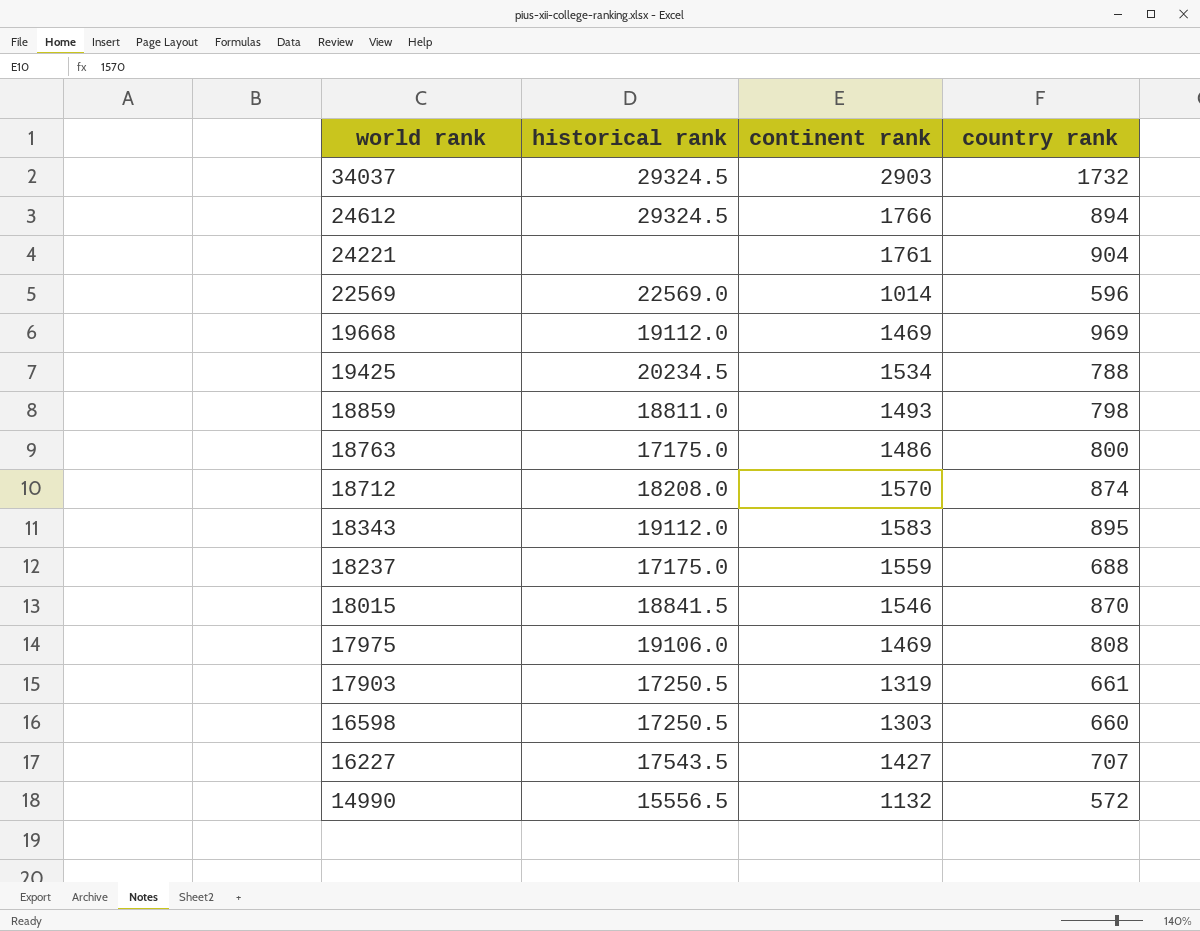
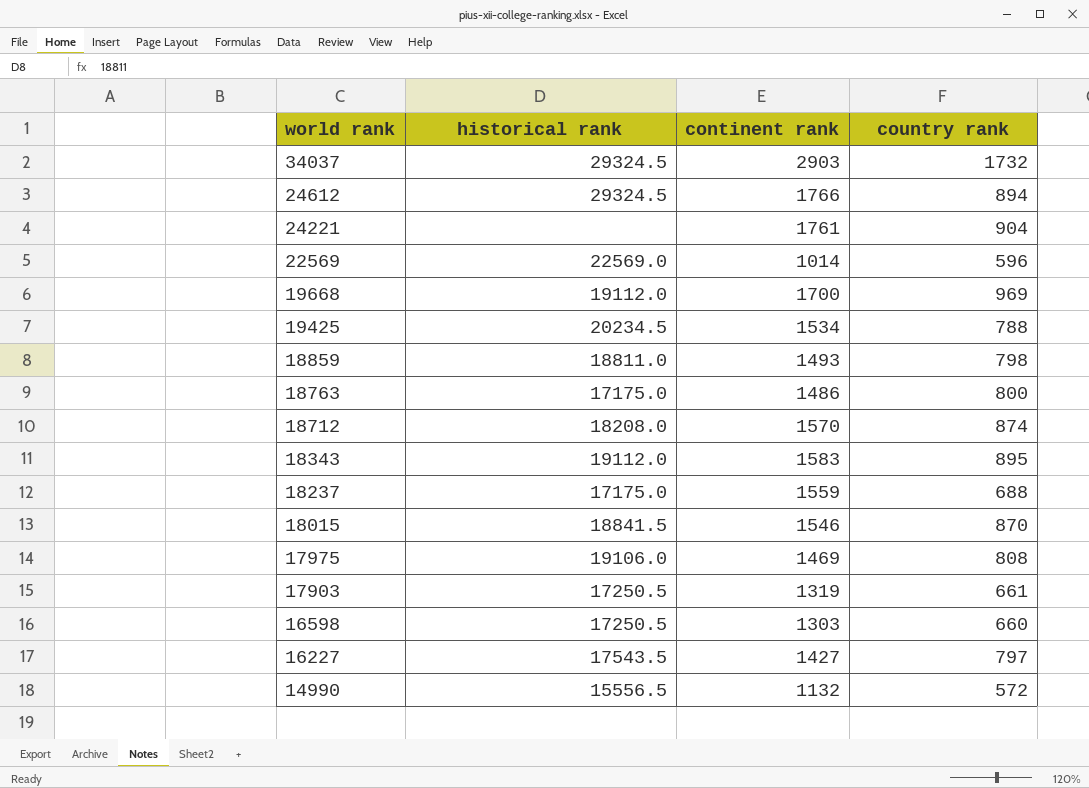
19668 | continent rank: 1469 -> 1700
16227 | country rank: 707 -> 797

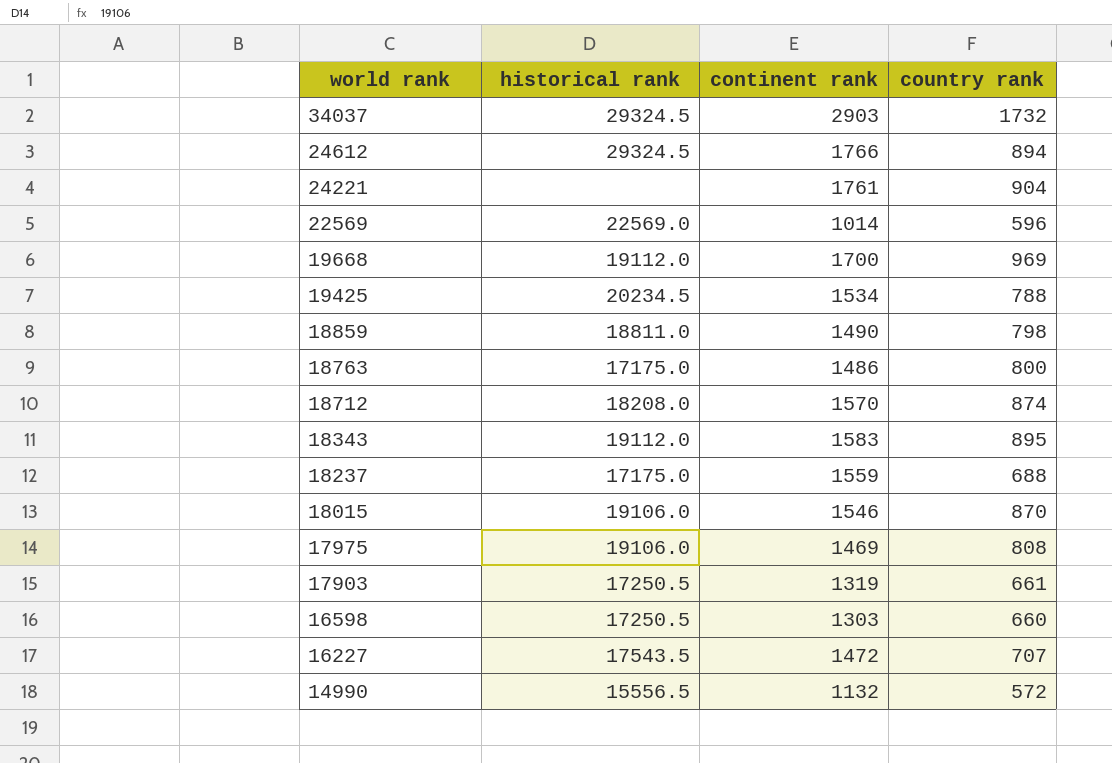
18859 | continent rank: 1493 -> 1490
18015 | historical rank: 18841.5 -> 19106.0
16227 | continent rank: 1427 -> 1472
16227 | country rank: 797 -> 707

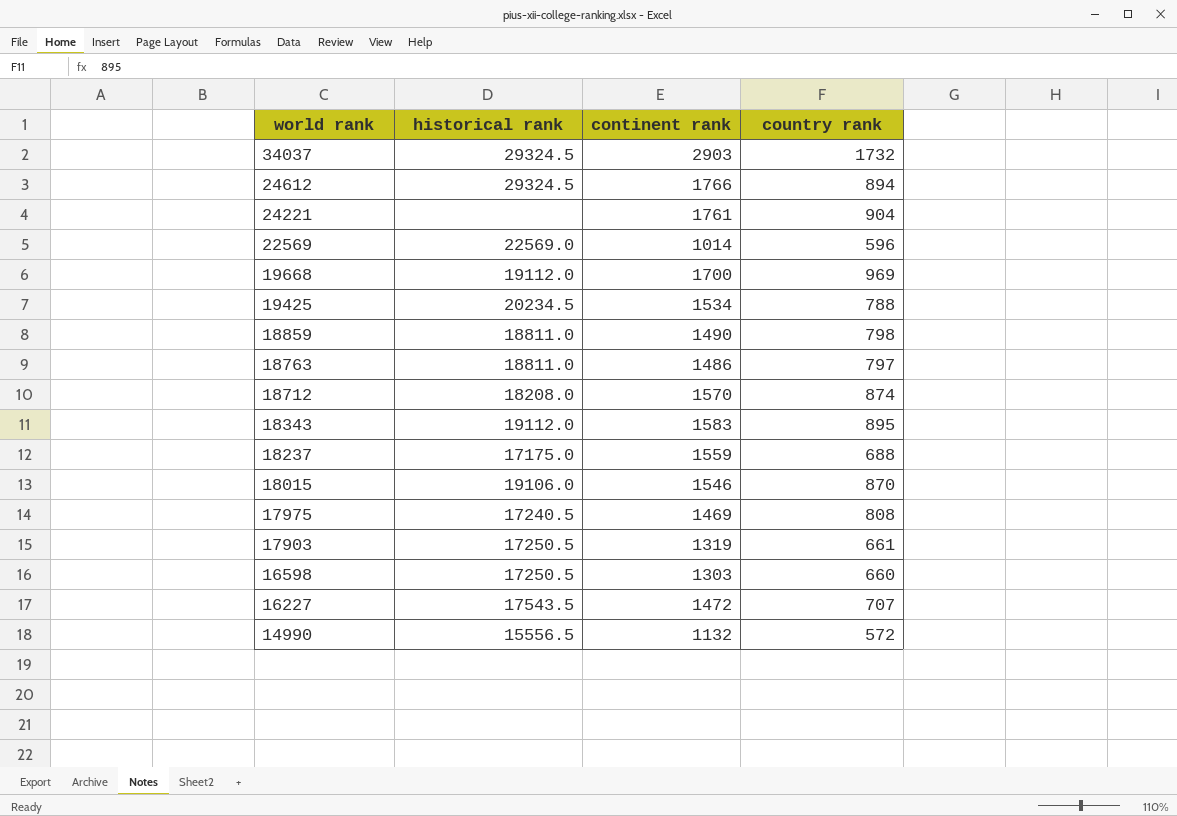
18763 | historical rank: 17175.0 -> 18811.0
18763 | country rank: 800 -> 797
17975 | historical rank: 19106.0 -> 17240.5

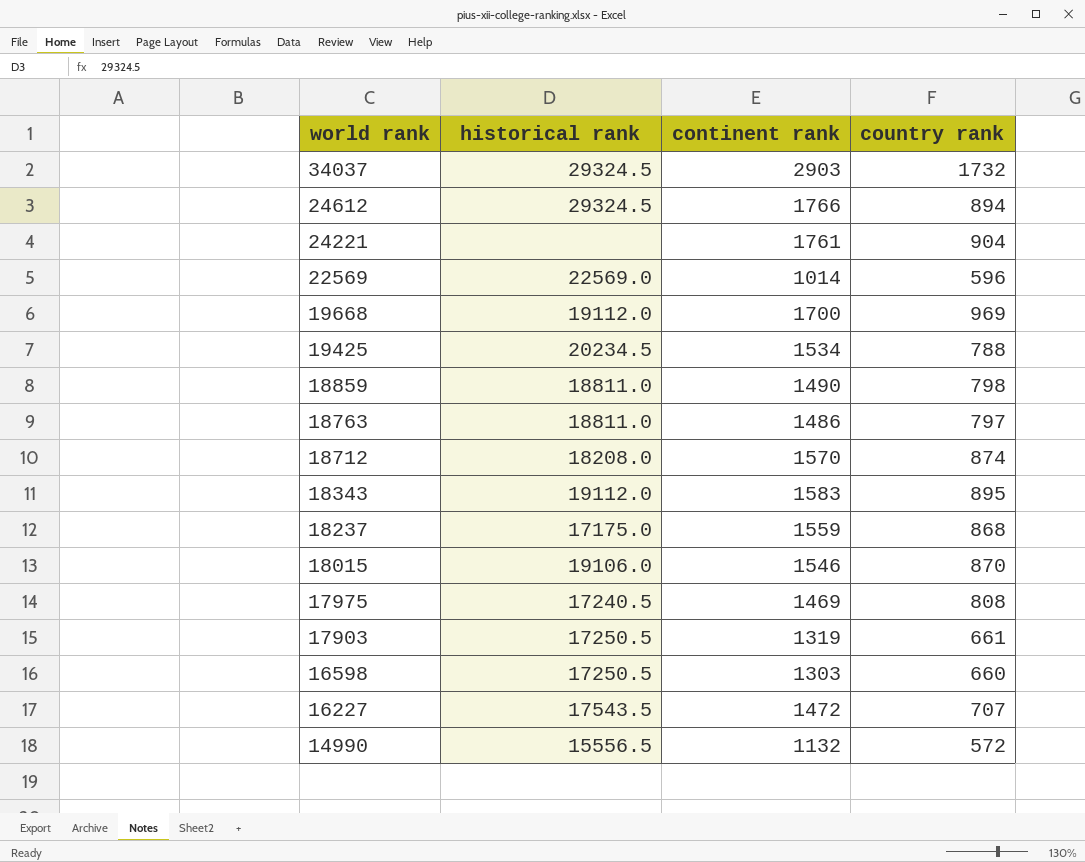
18237 | country rank: 688 -> 868

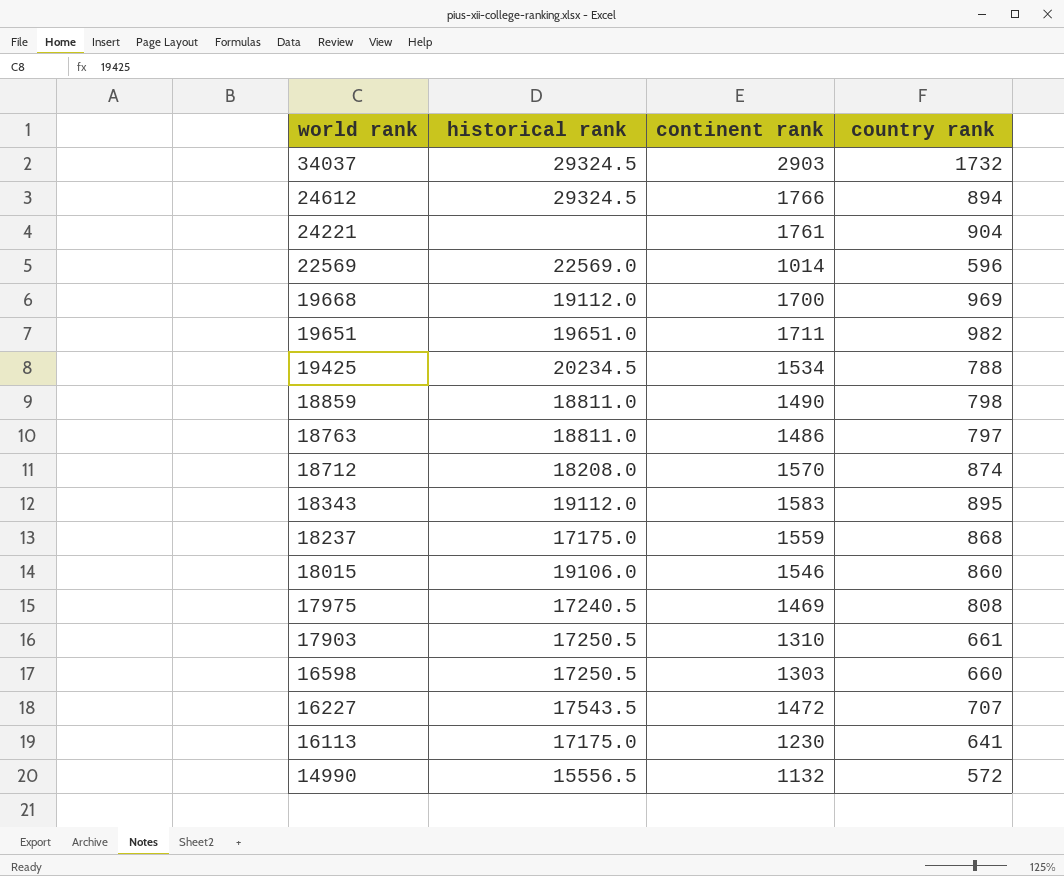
row 19651: none -> 19651.0 | 1711 | 982
18015 | country rank: 870 -> 860
17903 | continent rank: 1319 -> 1310
row 16113: none -> 17175.0 | 1230 | 641

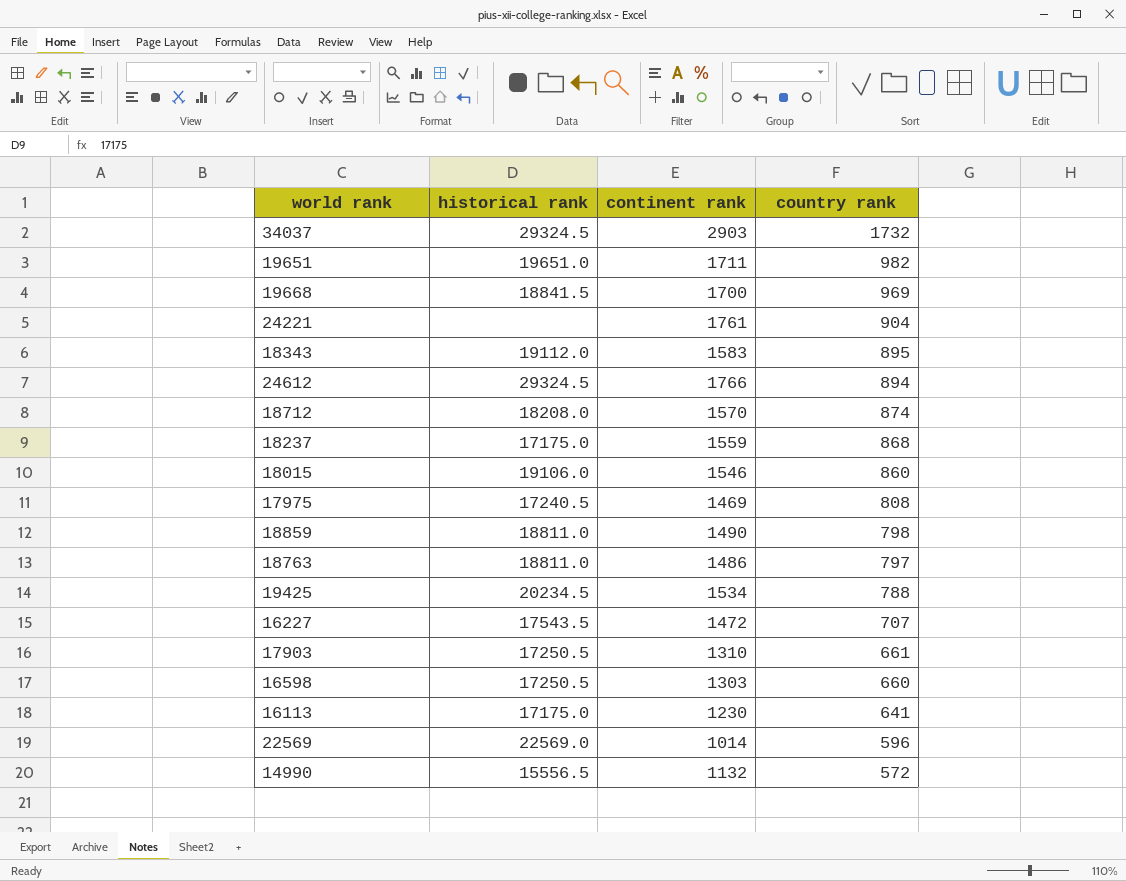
row order: world rank descending -> country rank descending
19668 | historical rank: 19112.0 -> 18841.5

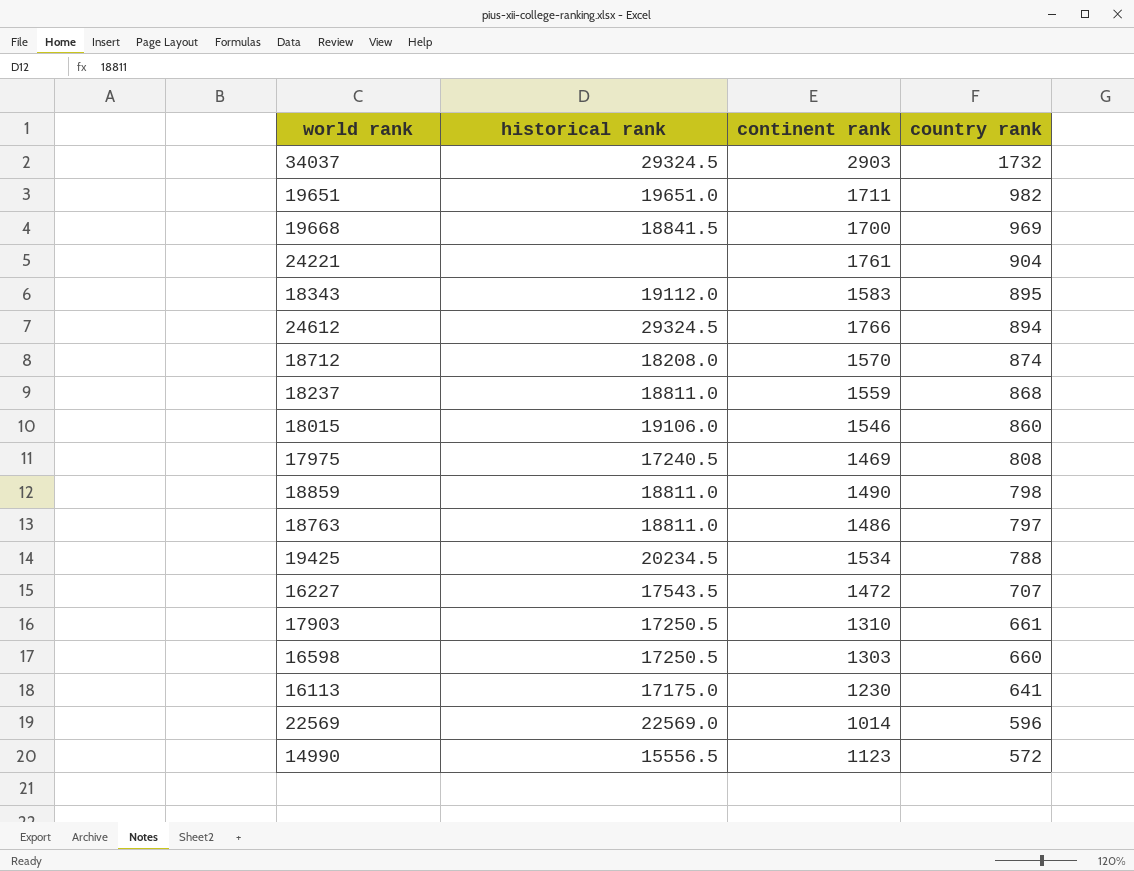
18237 | historical rank: 17175.0 -> 18811.0
14990 | continent rank: 1132 -> 1123

